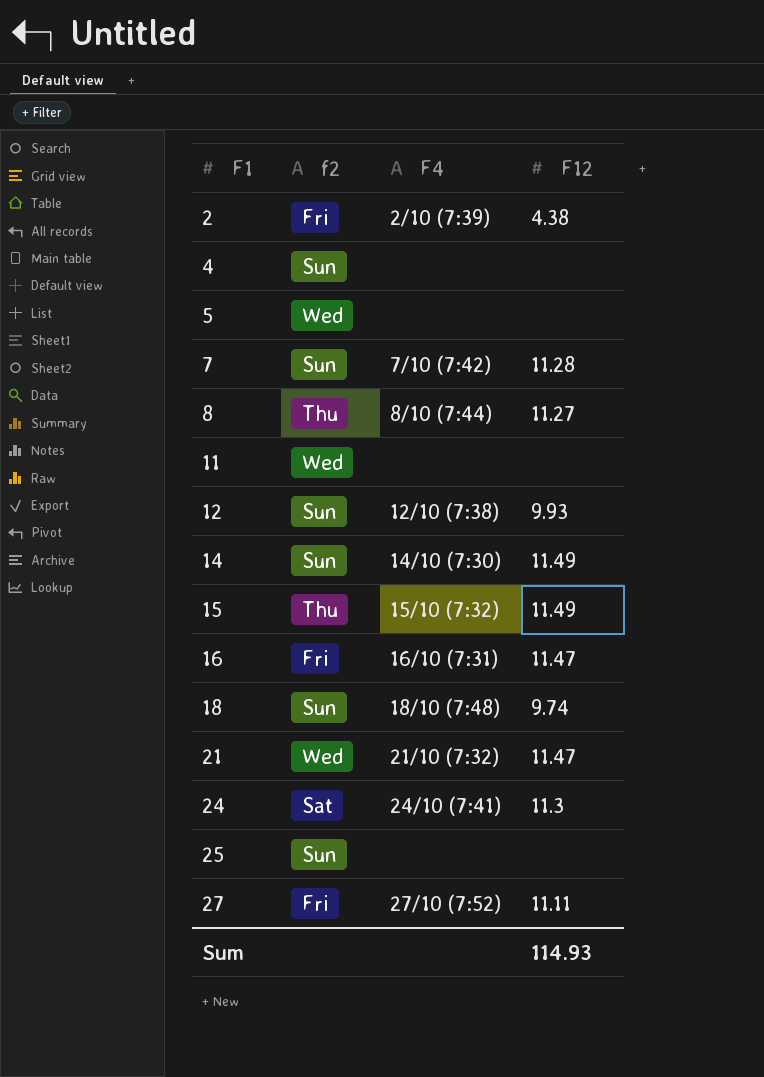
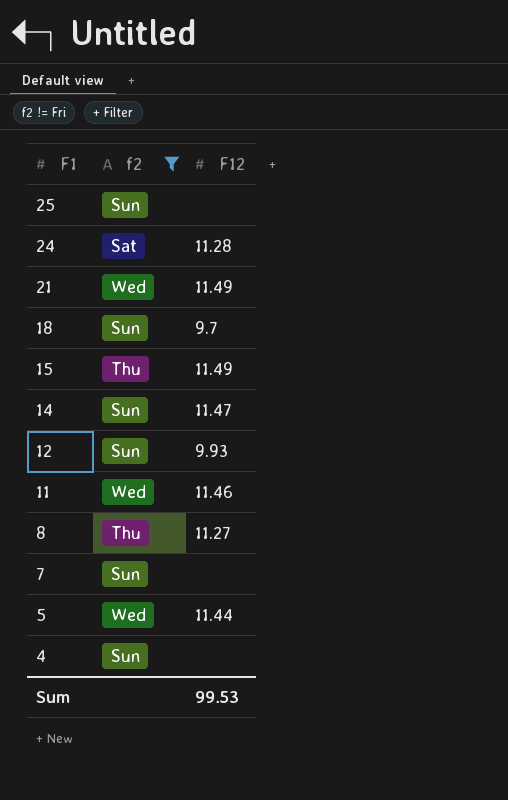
filter: none -> f2 != Fri
row order: F1 ascending -> F1 descending
column F4 | position: 3 -> none
24 | F12: 11.3 -> 11.28
21 | F12: 11.47 -> 11.49
18 | F12: 9.74 -> 9.7
14 | F12: 11.49 -> 11.47
11 | F12: none -> 11.46
7 | F12: 11.28 -> none
5 | F12: none -> 11.44
Sum | F12: 114.93 -> 99.53

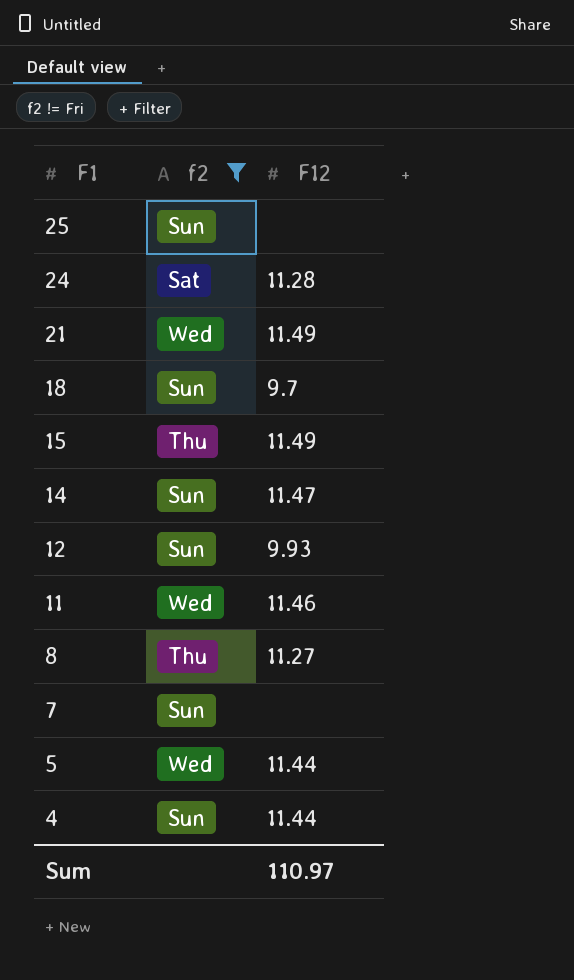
4 | F12: none -> 11.44
Sum | F12: 99.53 -> 110.97

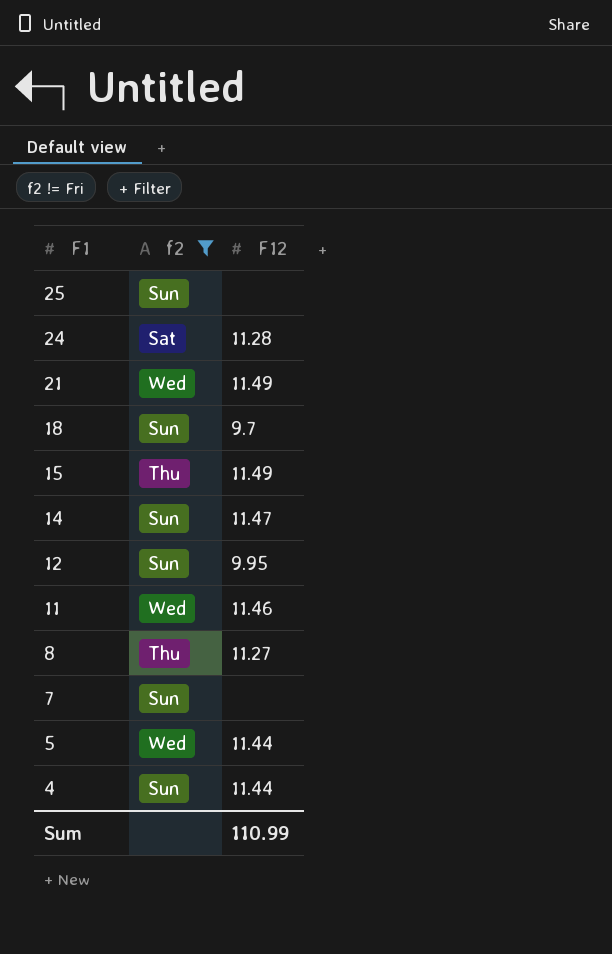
12 | F12: 9.93 -> 9.95
Sum | F12: 110.97 -> 110.99

